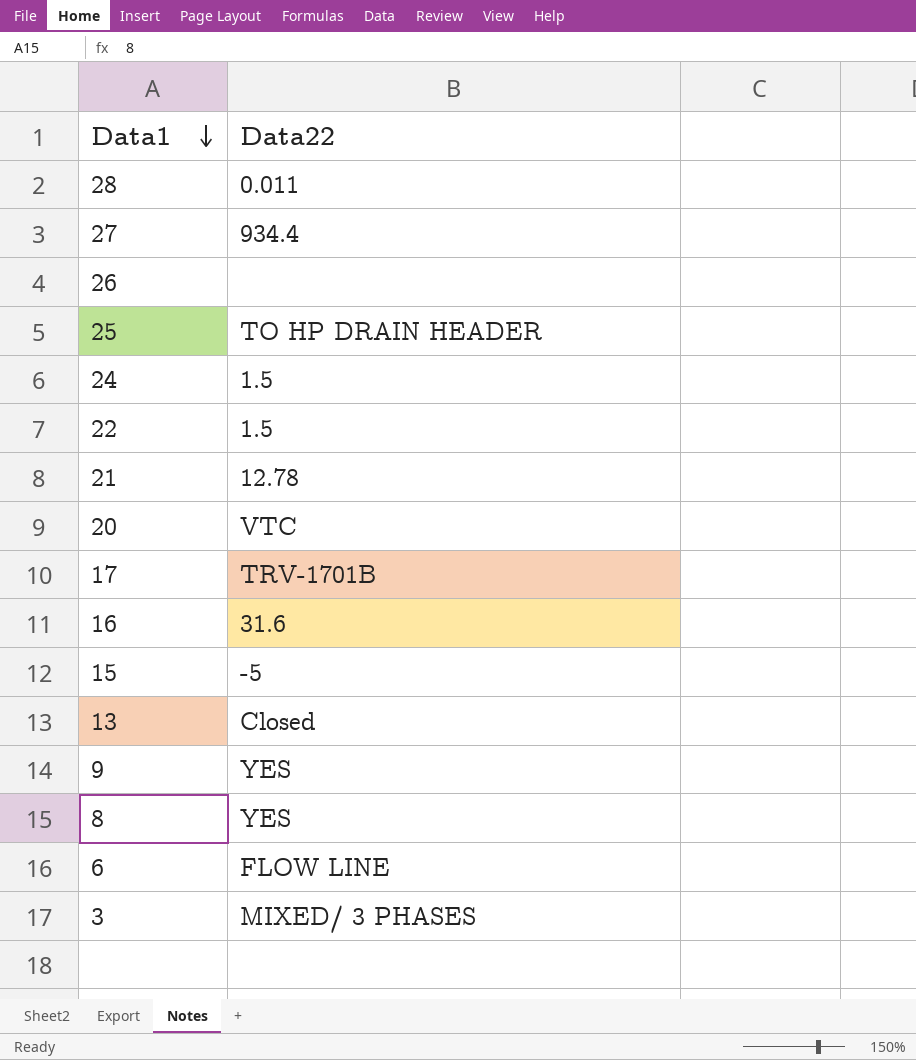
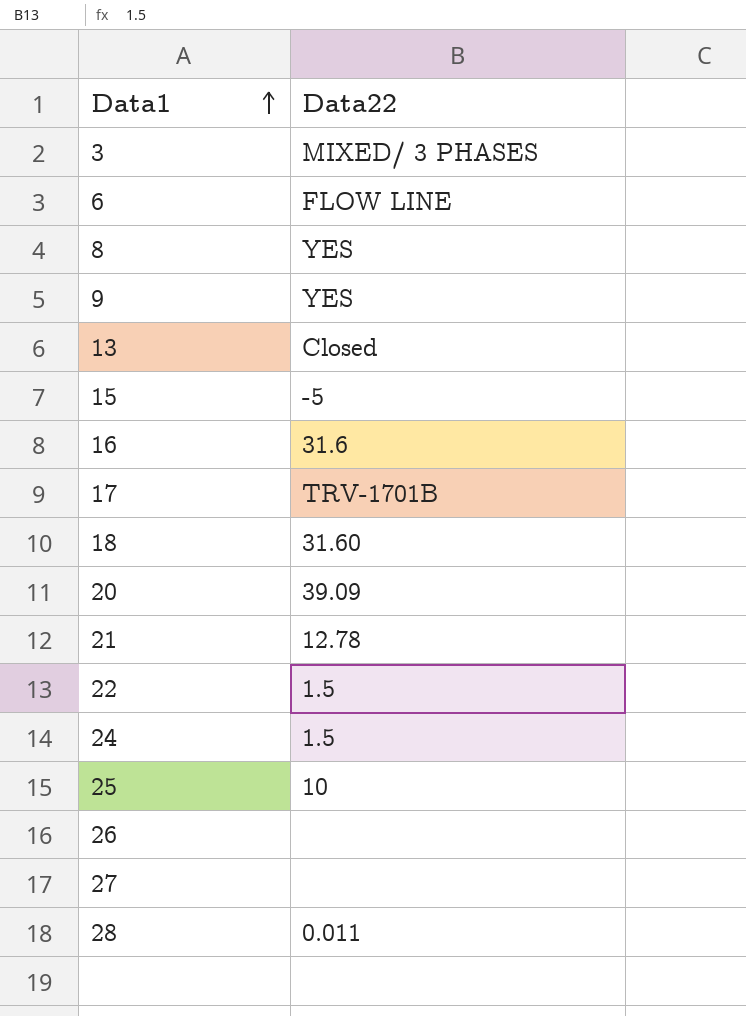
row order: Data1 descending -> Data1 ascending
row 18: none -> 31.60
20 | Data22: VTC -> 39.09
25 | Data22: TO HP DRAIN HEADER -> 10
27 | Data22: 934.4 -> none

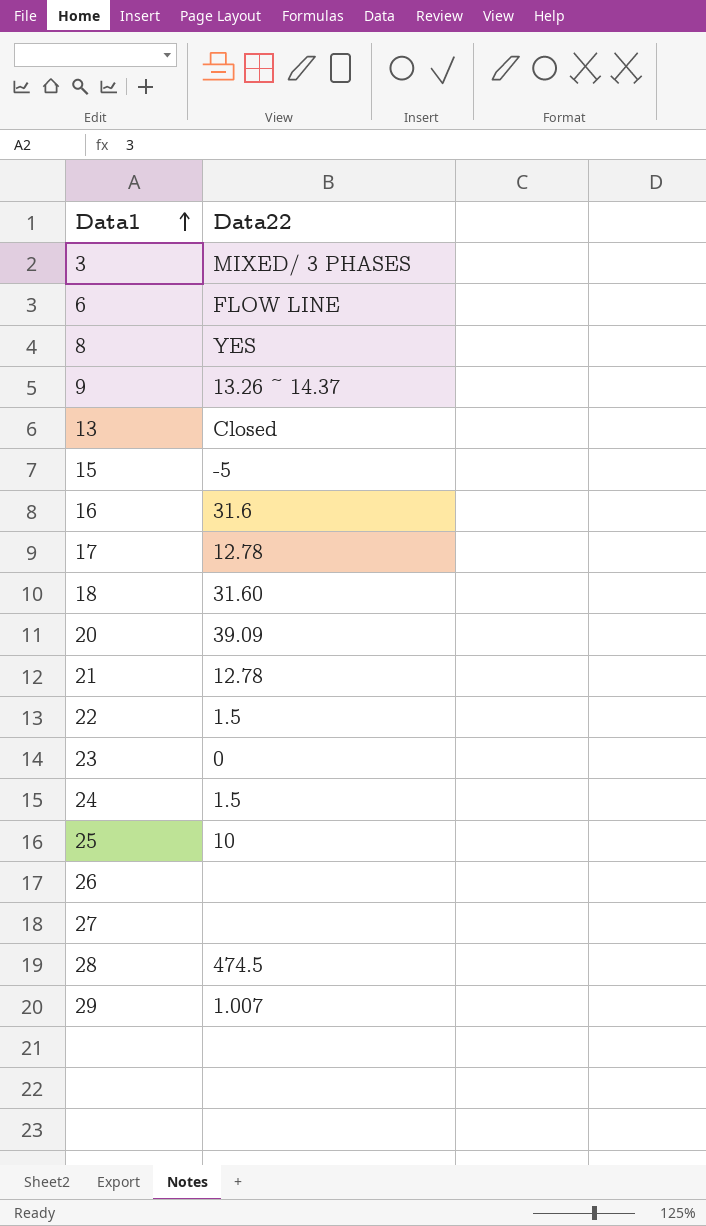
9 | Data22: YES -> 13.26 ~ 14.37
17 | Data22: TRV-1701B -> 12.78
row 23: none -> 0
28 | Data22: 0.011 -> 474.5
row 29: none -> 1.007

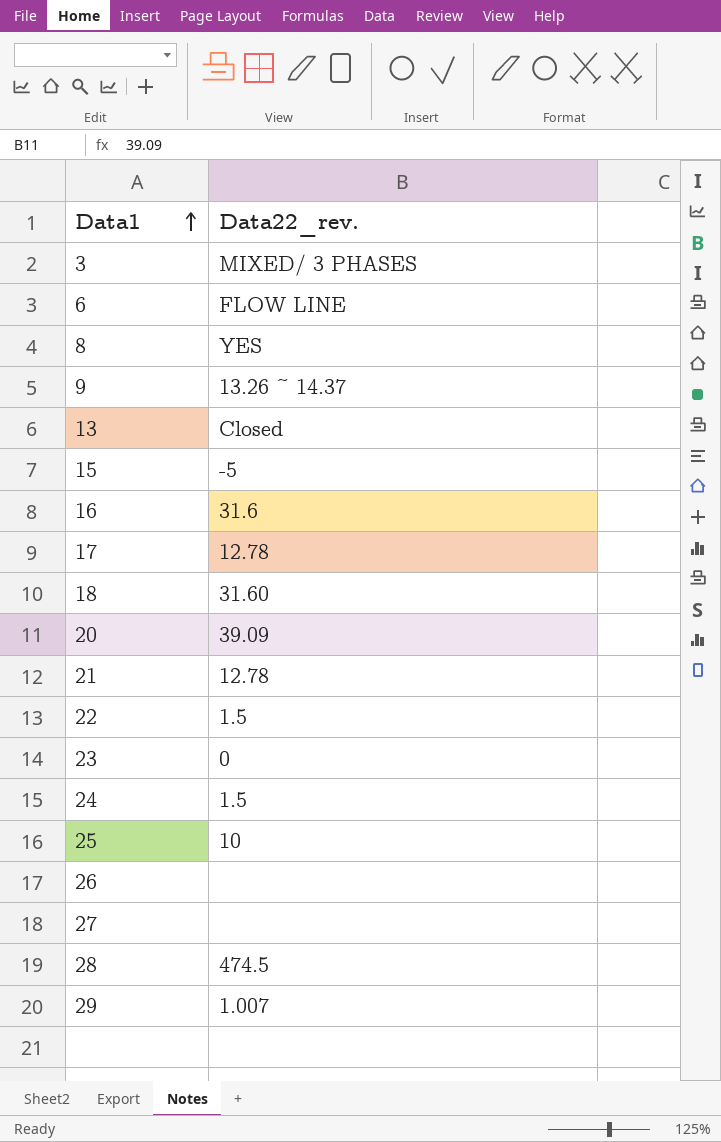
column name: Data22 -> Data22_rev.

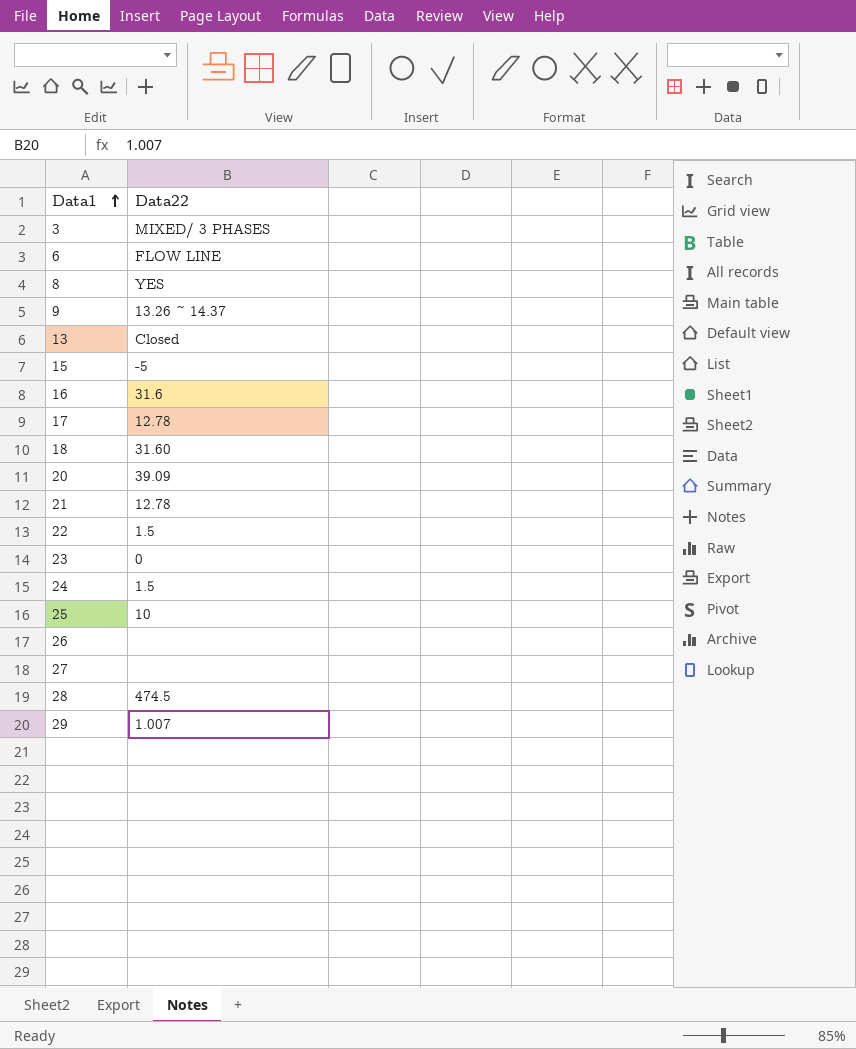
column name: Data22_rev. -> Data22

